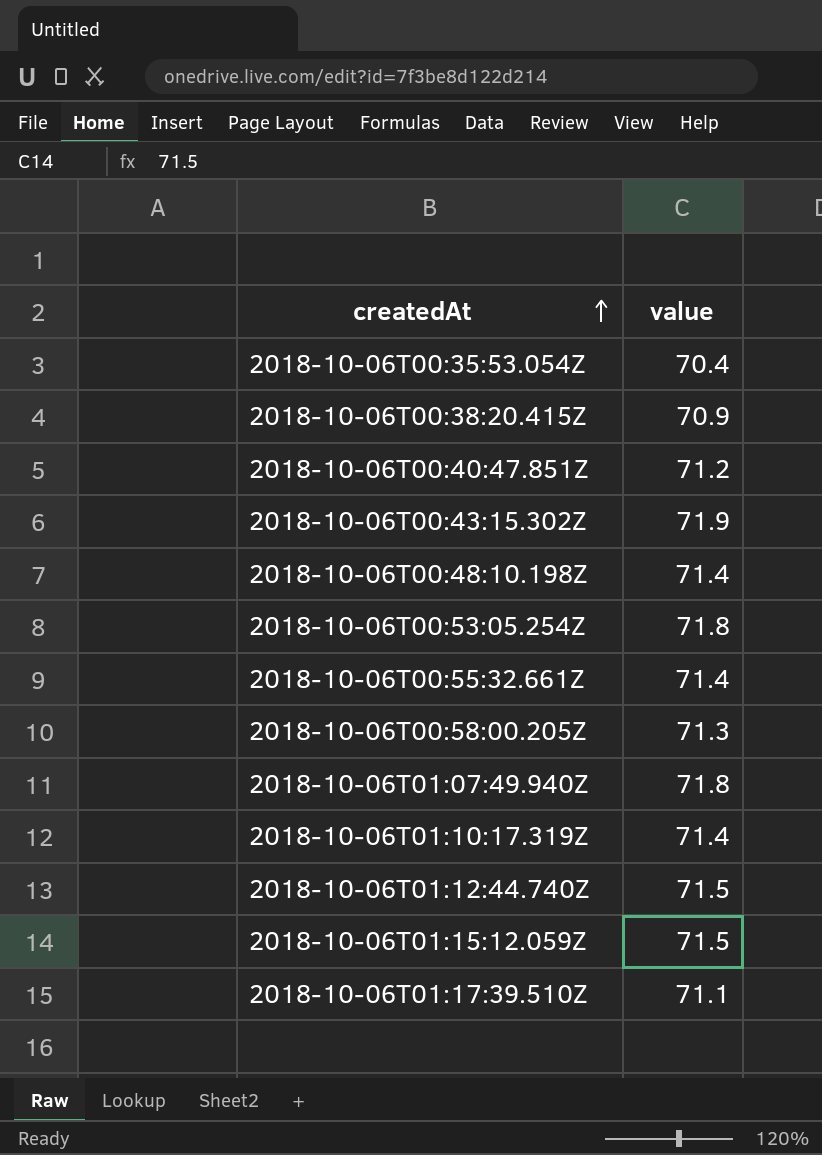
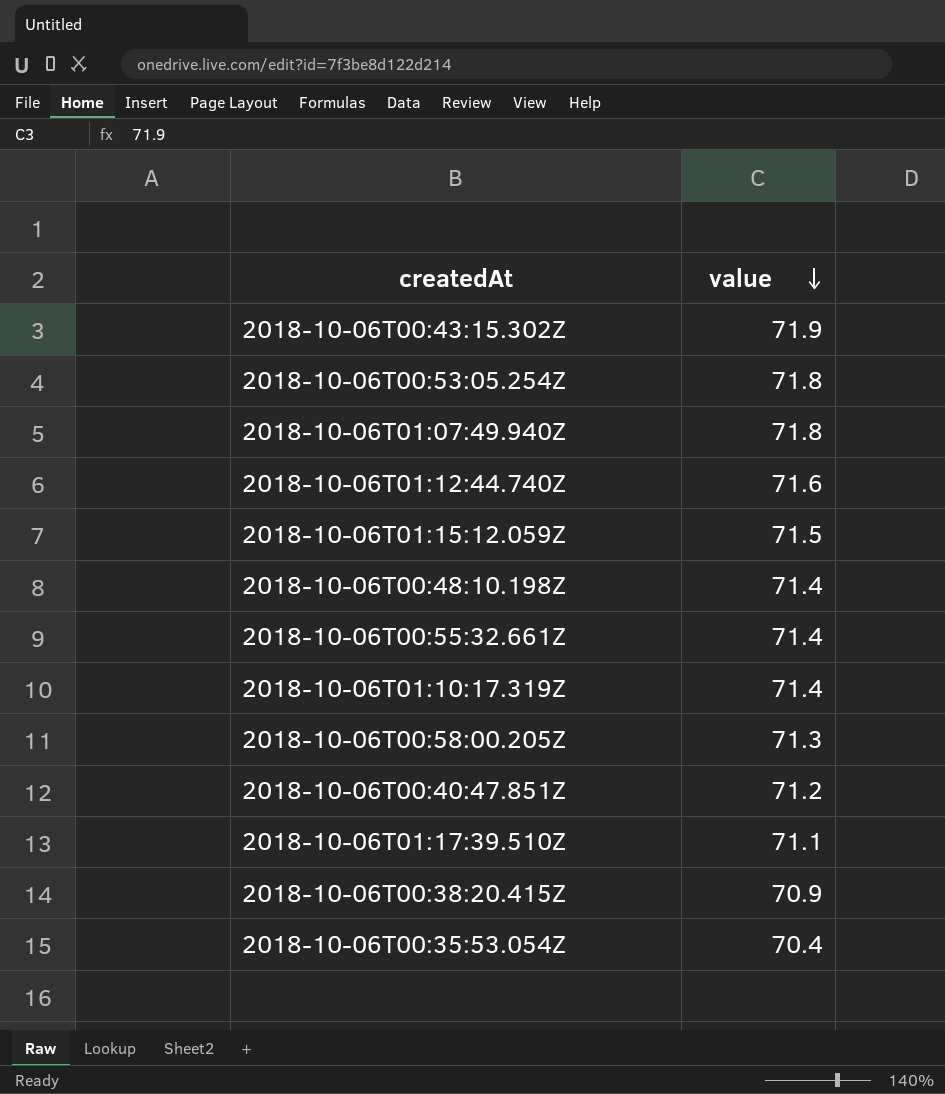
row order: createdAt ascending -> value descending
2018-10-06T01:12:44.740Z | value: 71.5 -> 71.6

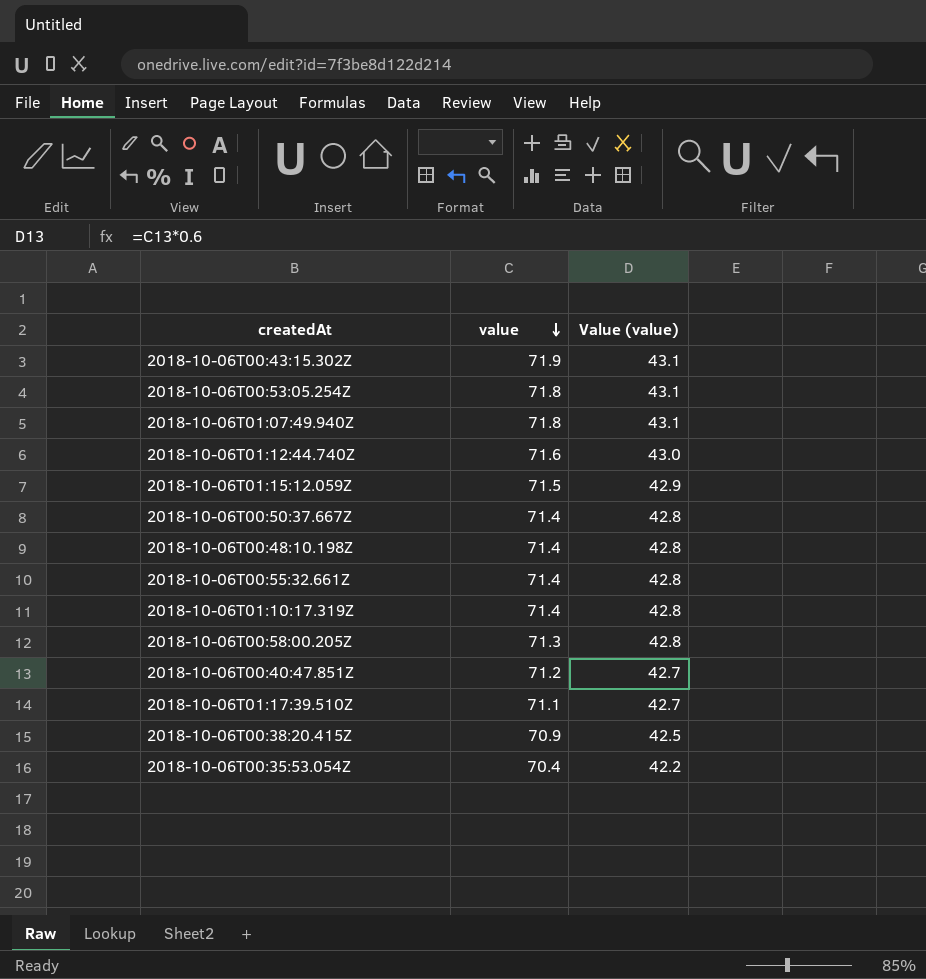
column Value (value) | formula: none -> [value] * 0.6
row 2018-10-06T00:50:37.667Z: none -> 71.4 | 42.8

